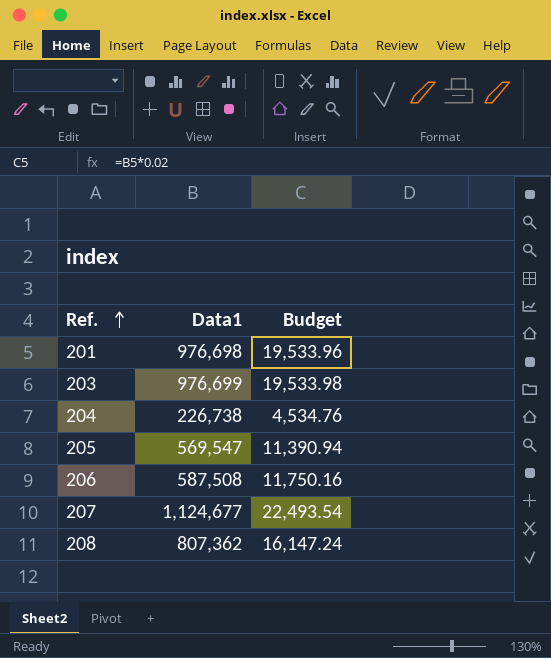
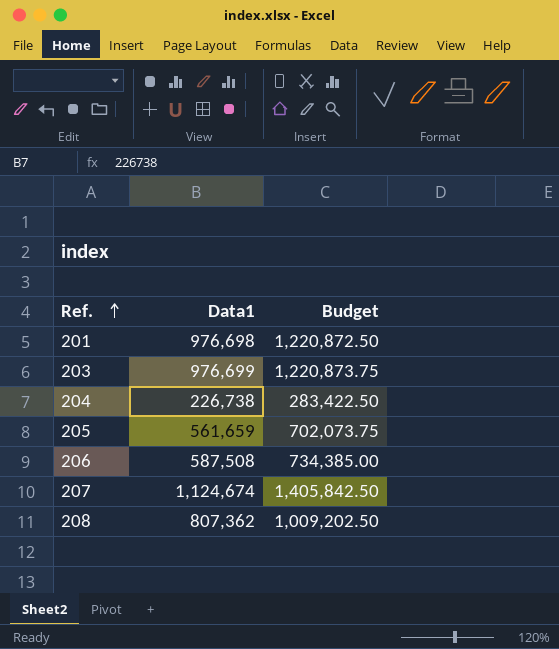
column Budget | formula: [Data1] * 0.02 -> [Data1] * 1.25
205 | Data1: 569,547 -> 561,659
207 | Data1: 1,124,677 -> 1,124,674

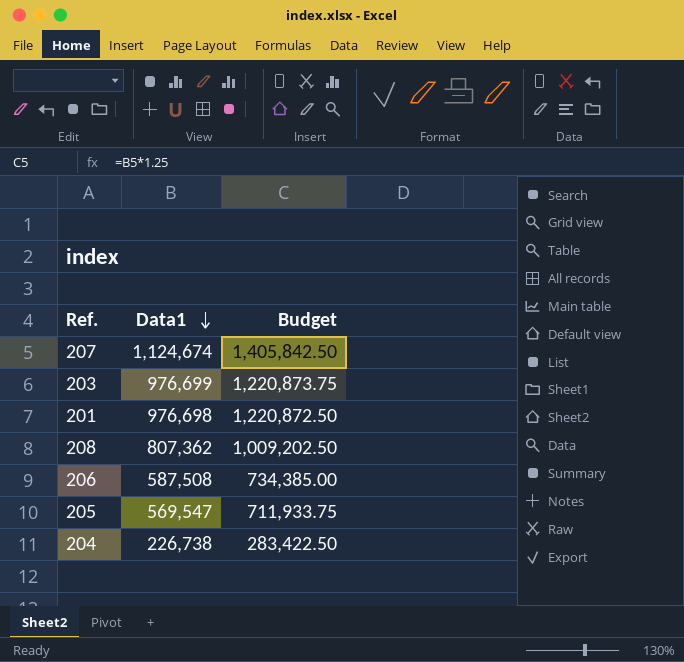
row order: Ref. ascending -> Data1 descending
205 | Data1: 561,659 -> 569,547
205 | Budget: 702,073.75 -> 711,933.75

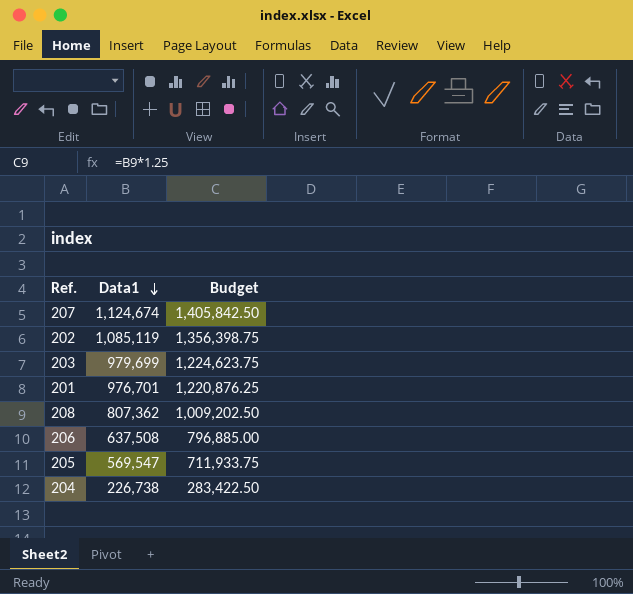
row 202: none -> 1,085,119 | 1,356,398.75
203 | Data1: 976,699 -> 979,699
203 | Budget: 1,220,873.75 -> 1,224,623.75
201 | Data1: 976,698 -> 976,701
201 | Budget: 1,220,872.50 -> 1,220,876.25
206 | Data1: 587,508 -> 637,508
206 | Budget: 734,385.00 -> 796,885.00

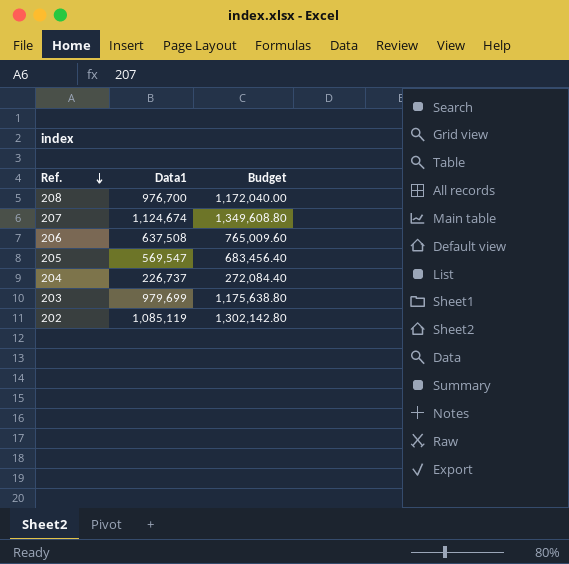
row order: Data1 descending -> Ref. descending
column Budget | formula: [Data1] * 1.25 -> [Data1] * 1.2
row 201: 976,701 | 1,220,876.25 -> none
208 | Data1: 807,362 -> 976,700
204 | Data1: 226,738 -> 226,737

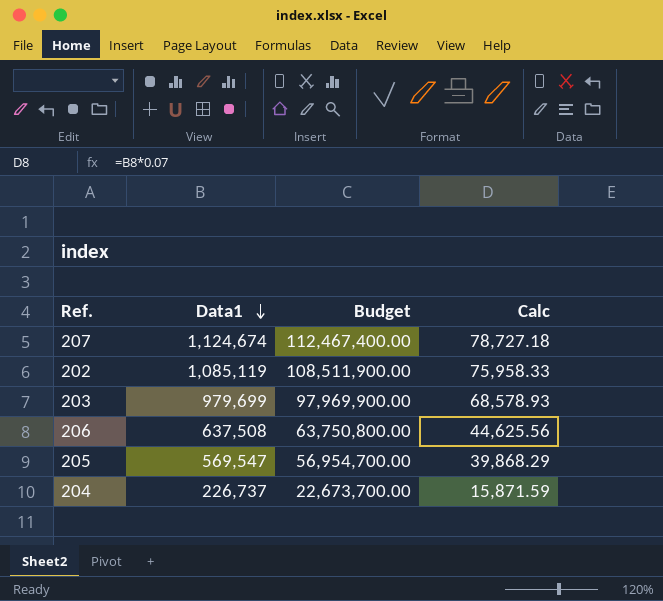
row order: Ref. descending -> Data1 descending
column Budget | formula: [Data1] * 1.2 -> [Data1] * 100
column Calc | formula: none -> [Data1] * 0.07
row 208: 976,700 | 1,172,040.00 -> none

